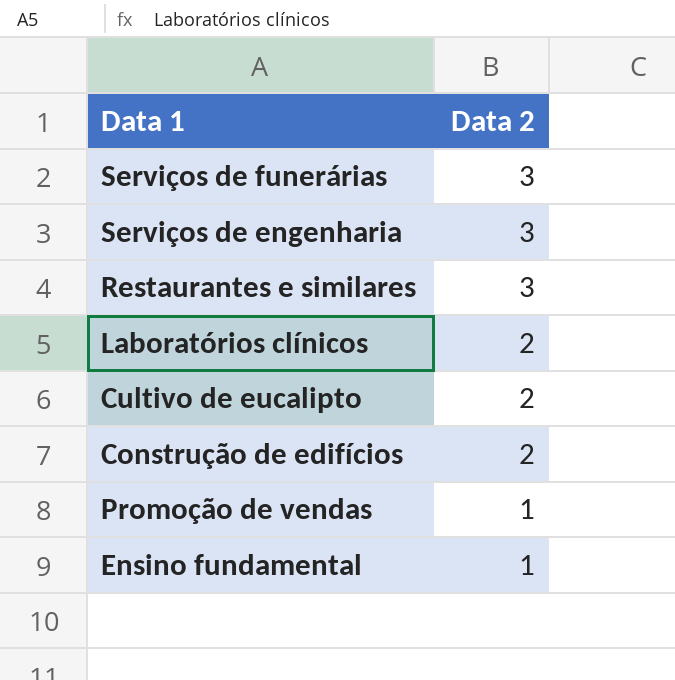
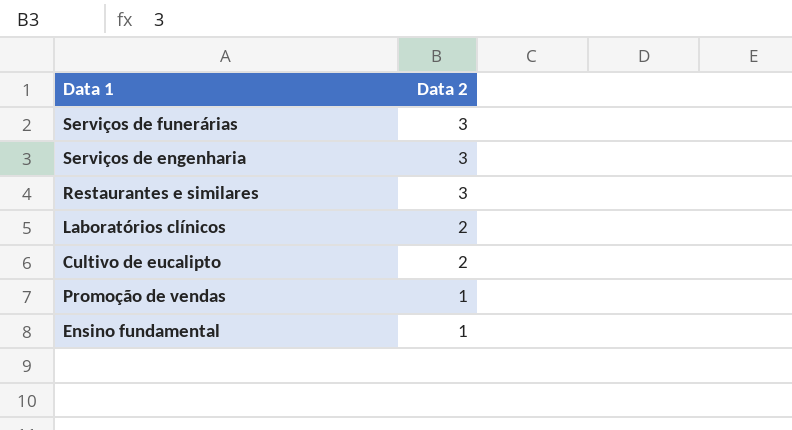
row Construção de edifícios: 2 -> none

